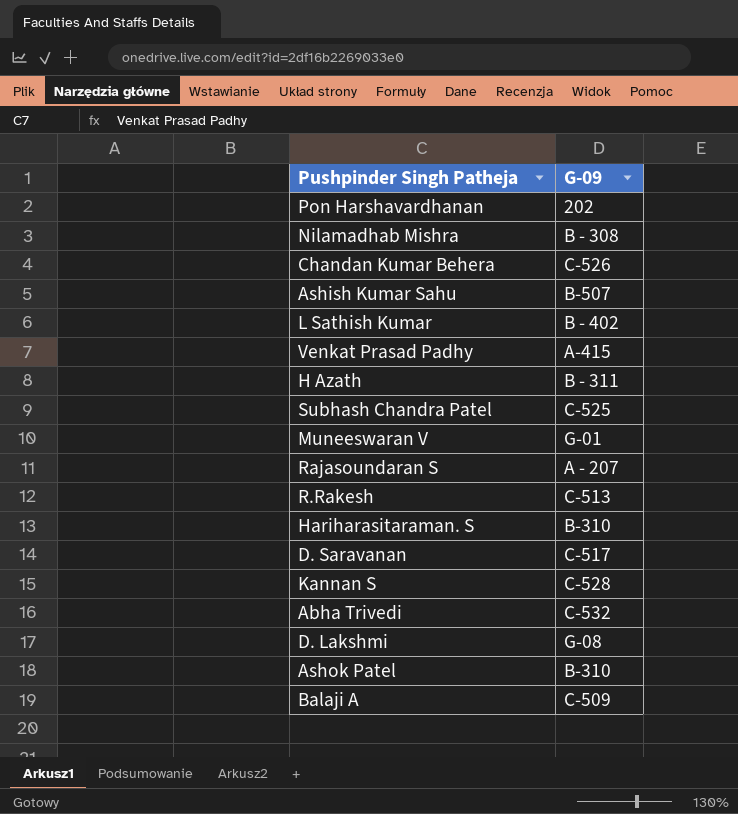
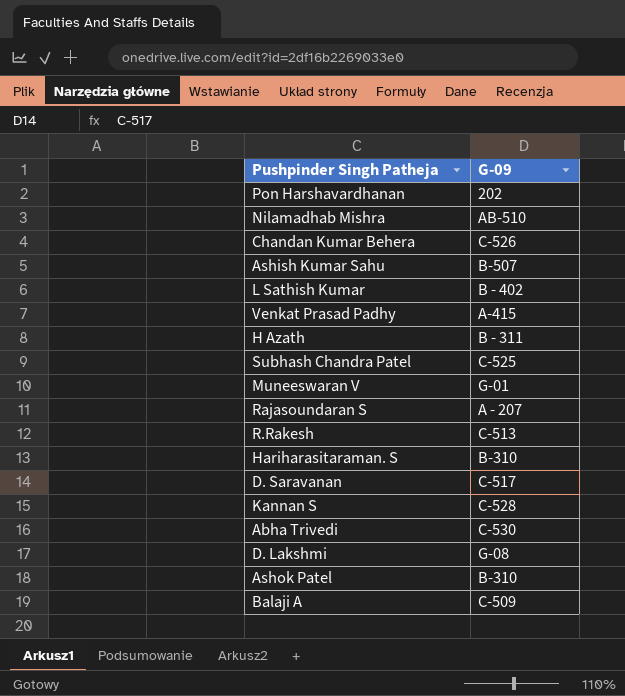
Nilamadhab Mishra | G-09: B - 308 -> AB-510
Abha Trivedi | G-09: C-532 -> C-530

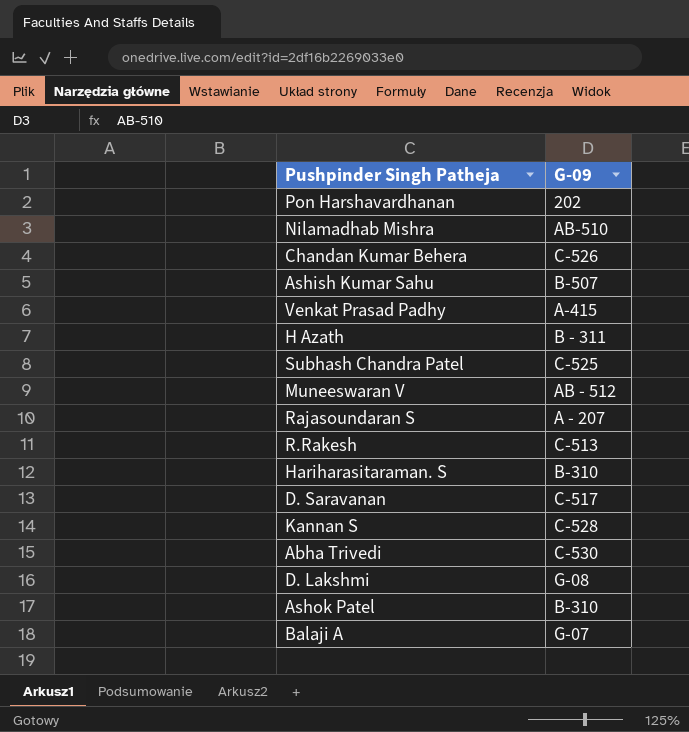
row L Sathish Kumar: B - 402 -> none
Muneeswaran V | G-09: G-01 -> AB - 512
Balaji A | G-09: C-509 -> G-07

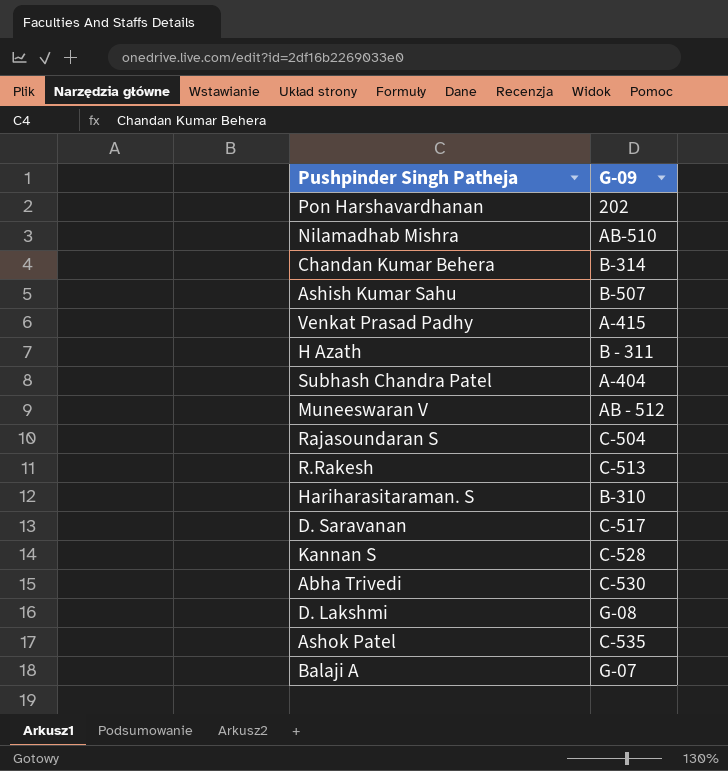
Chandan Kumar Behera | G-09: C-526 -> B-314
Subhash Chandra Patel | G-09: C-525 -> A-404
Rajasoundaran S | G-09: A - 207 -> C-504
Ashok Patel | G-09: B-310 -> C-535

